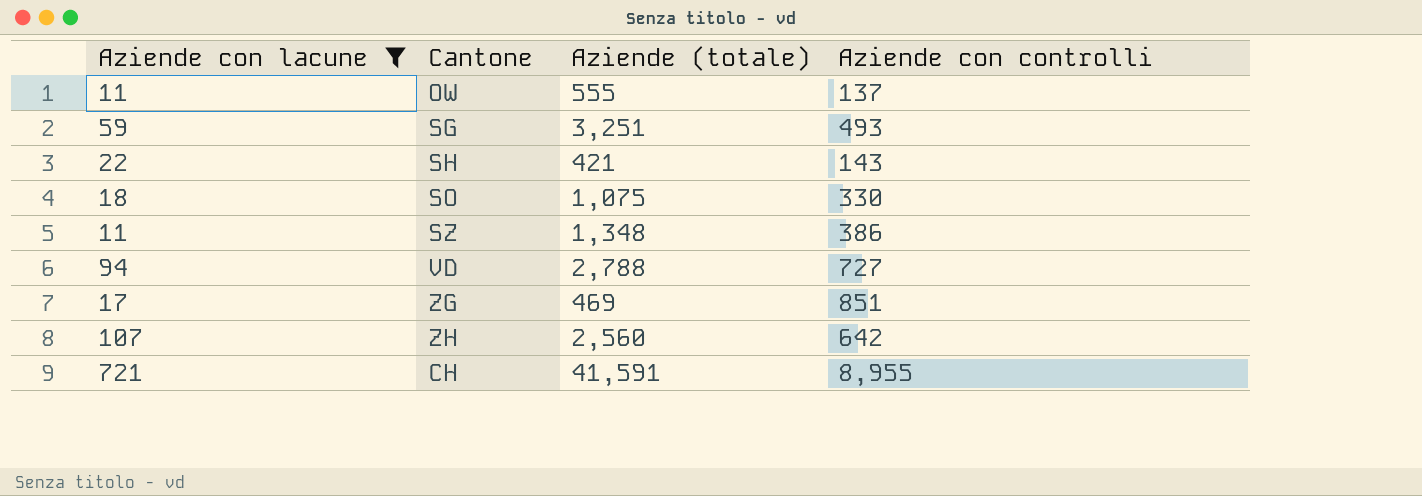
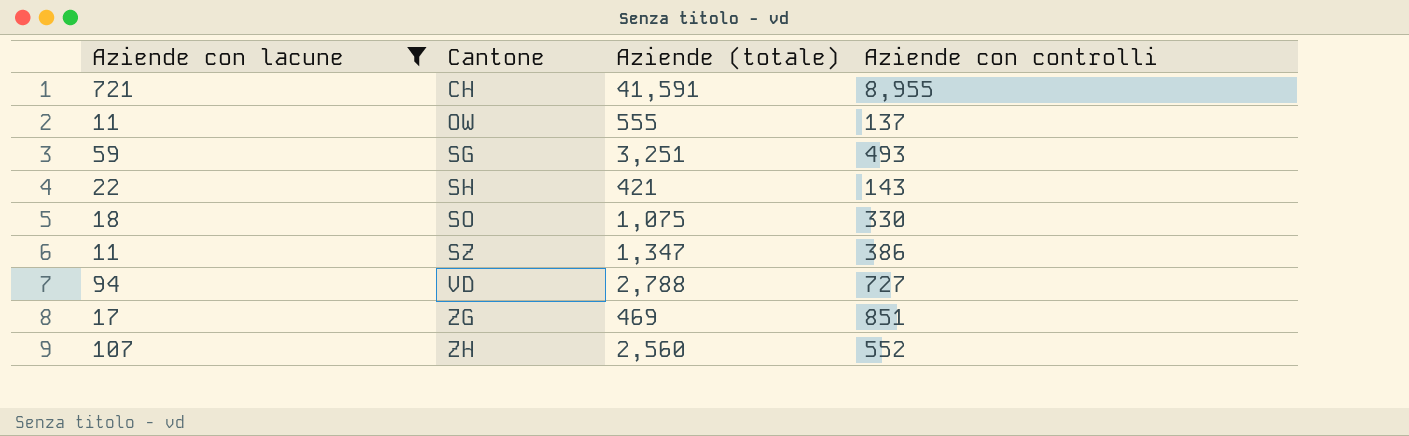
row order: none -> Cantone ascending
SZ | Aziende (totale): 1,348 -> 1,347
ZH | Aziende con controlli: 642 -> 552

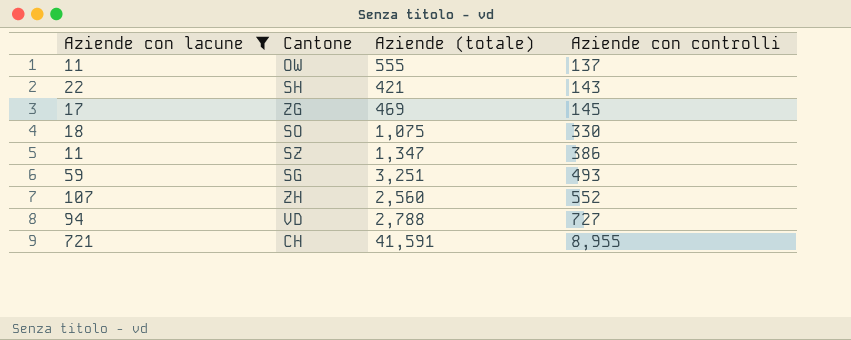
row order: Cantone ascending -> Aziende con controlli ascending
ZG | Aziende con controlli: 851 -> 145

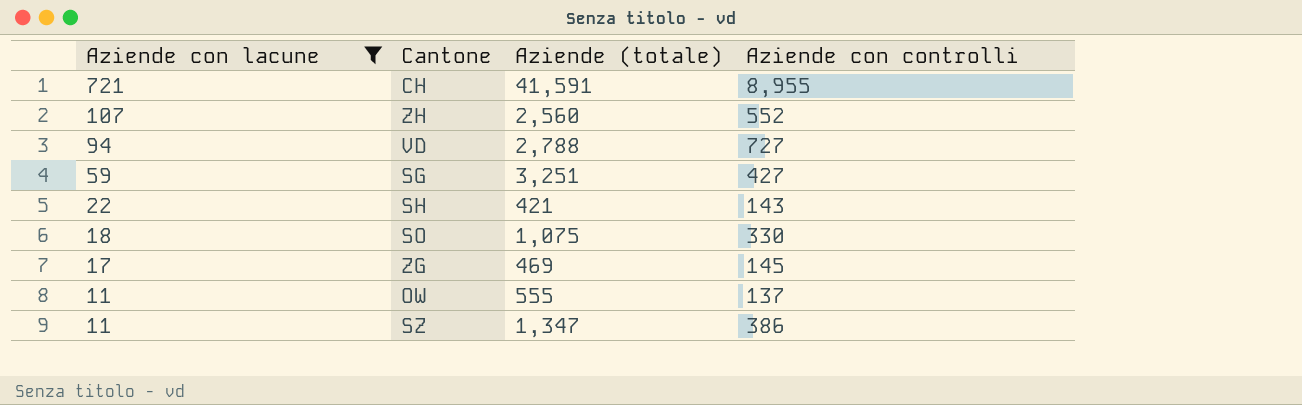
row order: Aziende con controlli ascending -> Aziende con lacune descending
SG | Aziende con controlli: 493 -> 427

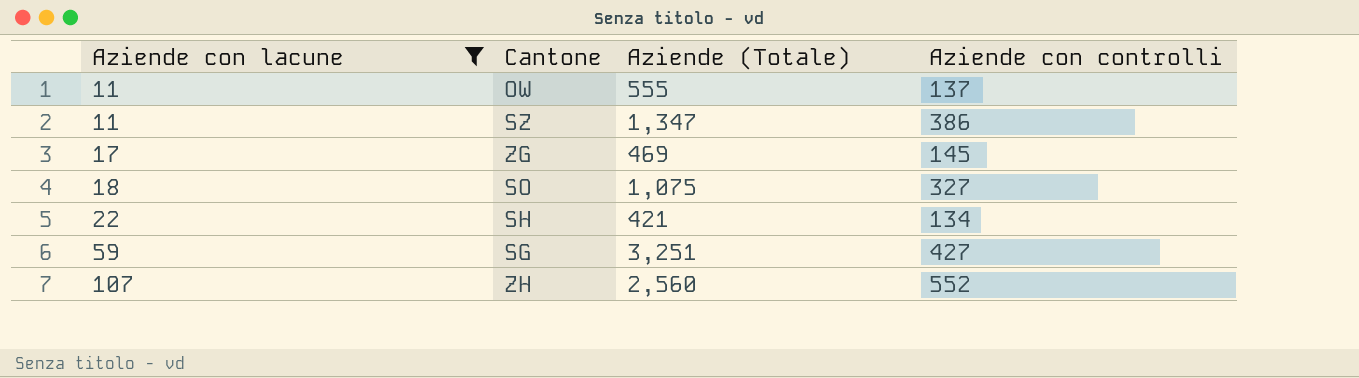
row order: Aziende con lacune descending -> Aziende con lacune ascending
column name: Aziende (totale) -> Aziende (Totale)
row CH: 721 | 41,591 | 8,955 -> none
row VD: 94 | 2,788 | 727 -> none
SO | Aziende con controlli: 330 -> 327
SH | Aziende con controlli: 143 -> 134

